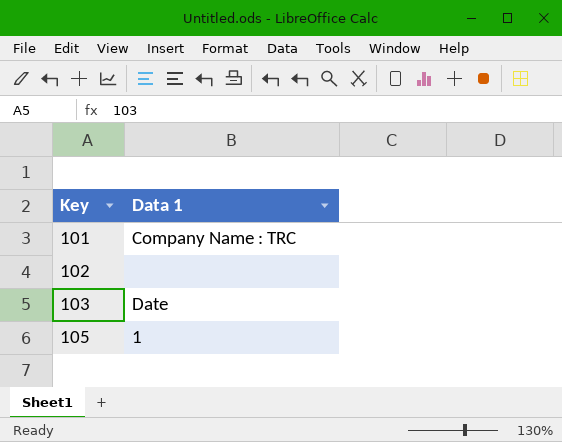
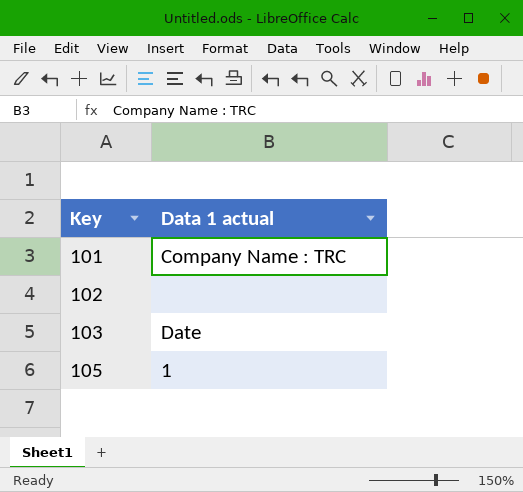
column name: Data 1 -> Data 1 actual

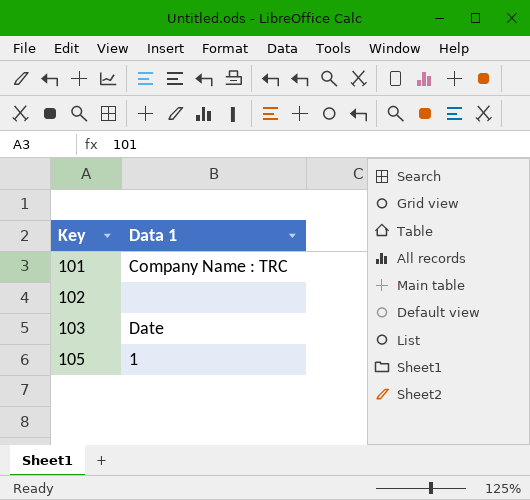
column name: Data 1 actual -> Data 1

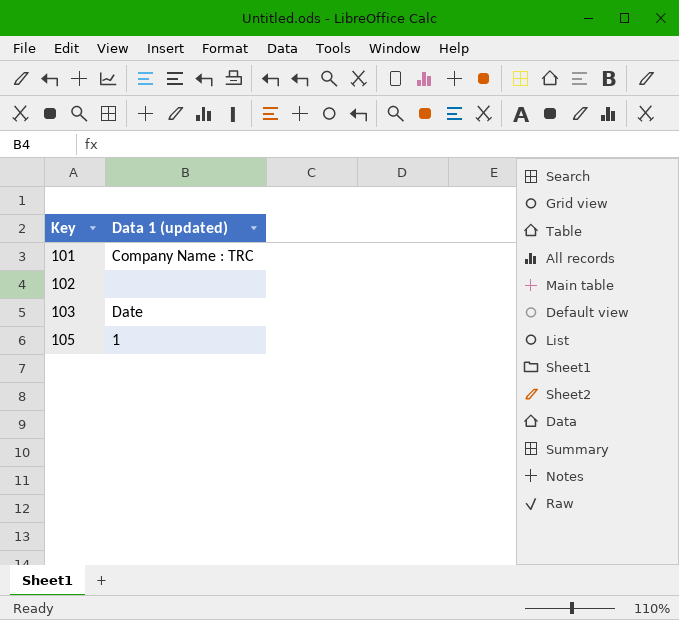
column name: Data 1 -> Data 1 (updated)

